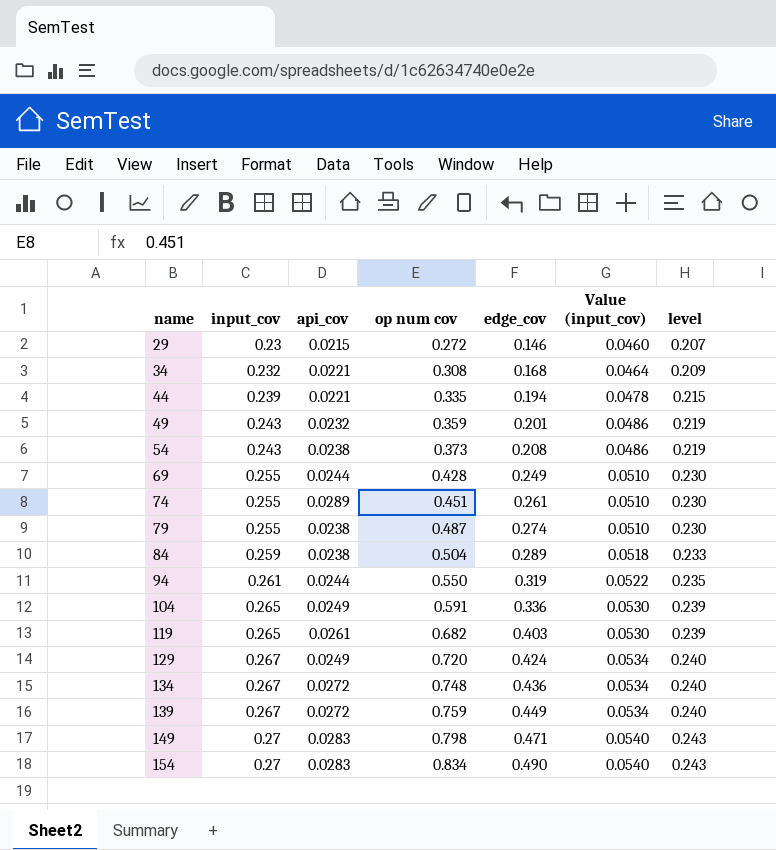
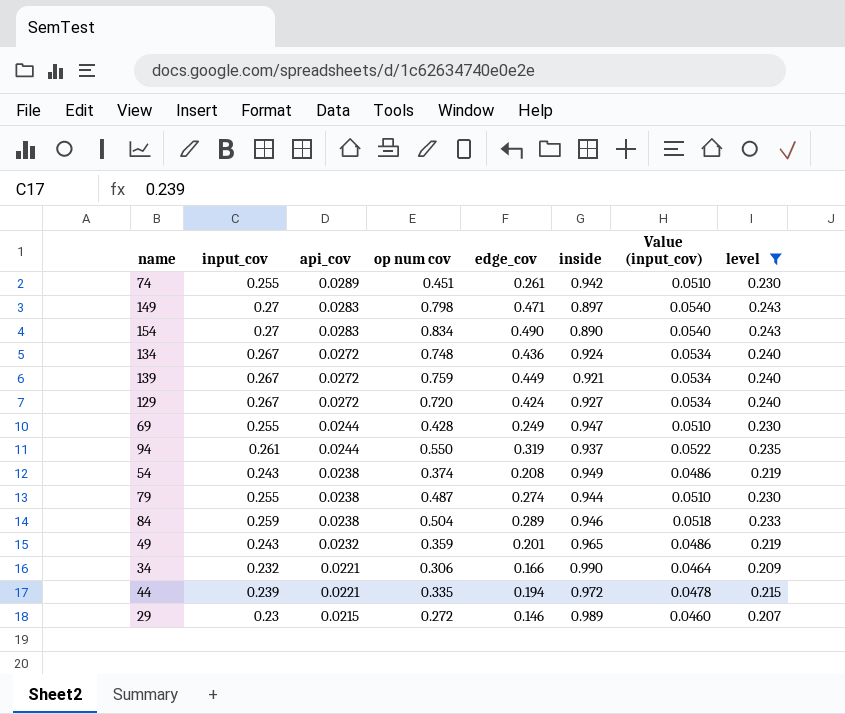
filter: none -> level != 0.239
row order: name ascending -> api_cov descending
column inside | position: none -> 6
129 | api_cov: 0.0249 -> 0.0272
54 | op num cov: 0.373 -> 0.374
34 | op num cov: 0.308 -> 0.306
34 | edge_cov: 0.168 -> 0.166

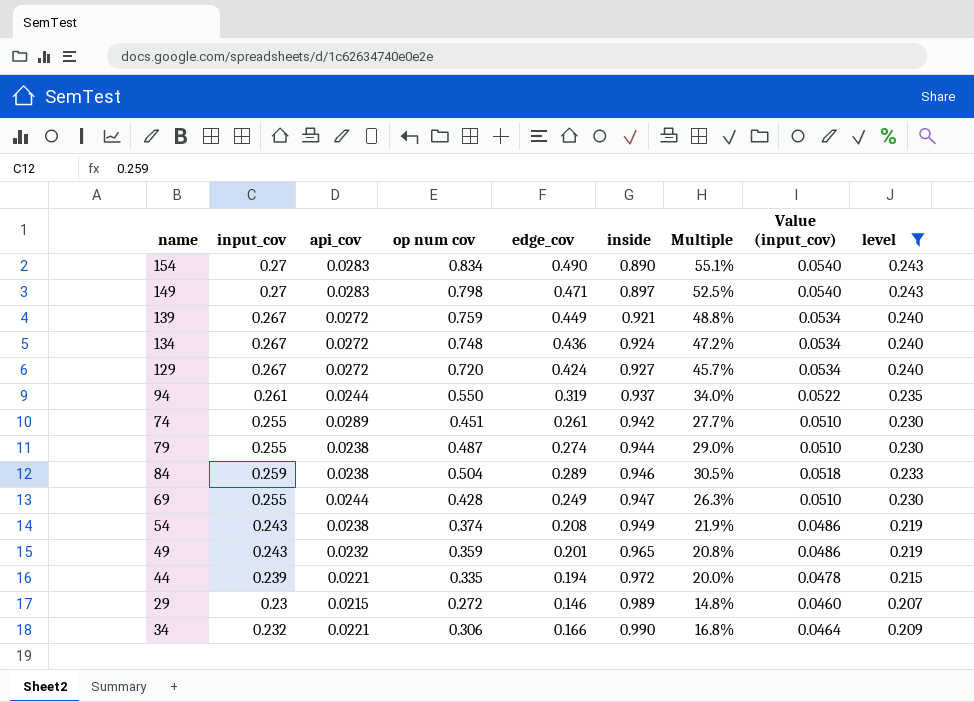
row order: api_cov descending -> inside ascending
column Multiple | formula: none -> [edge_cov] / [inside]

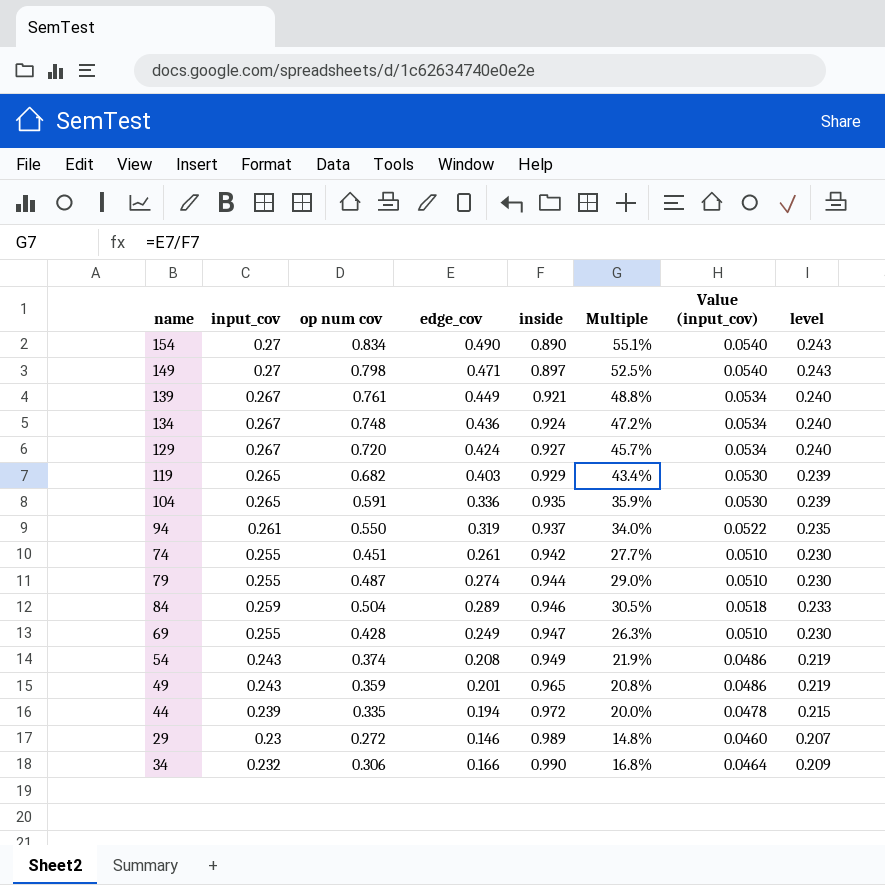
filter: level != 0.239 -> none
column api_cov | position: 3 -> none
139 | op num cov: 0.759 -> 0.761

